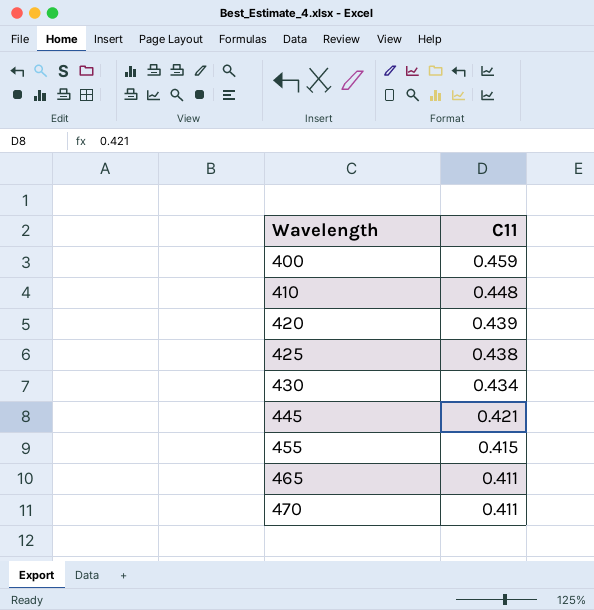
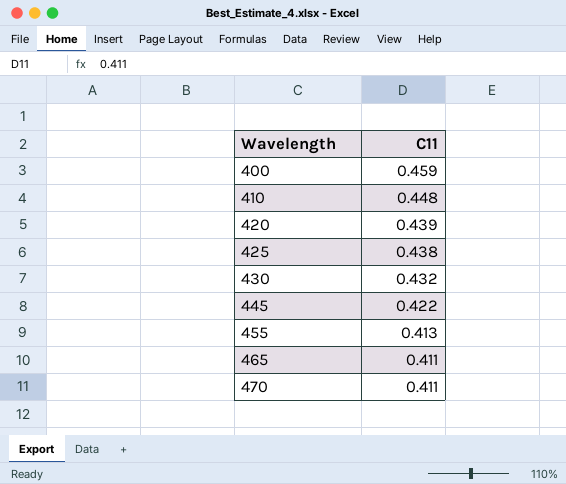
430 | C11: 0.434 -> 0.432
445 | C11: 0.421 -> 0.422
455 | C11: 0.415 -> 0.413

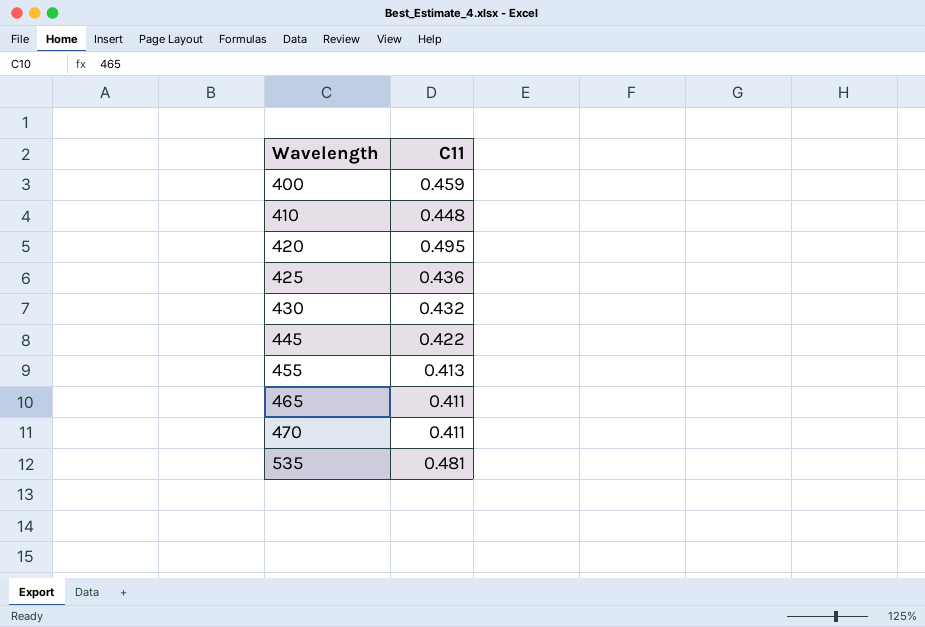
420 | C11: 0.439 -> 0.495
425 | C11: 0.438 -> 0.436
row 535: none -> 0.481

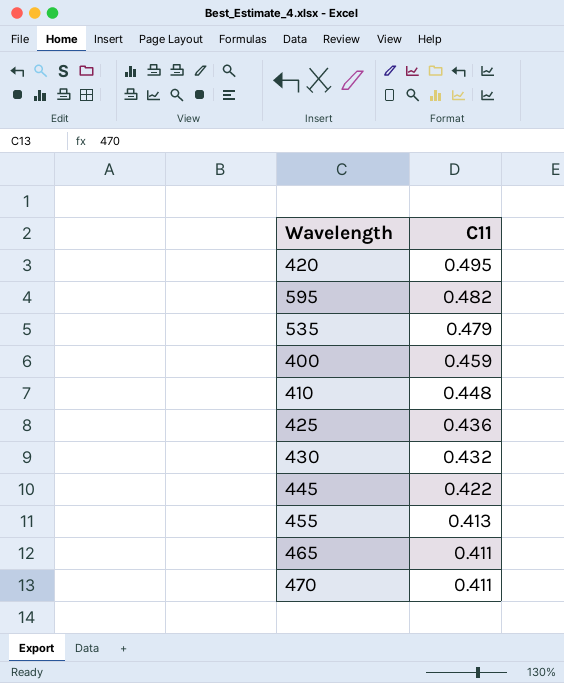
row order: Wavelength ascending -> C11 descending
row 595: none -> 0.482
535 | C11: 0.481 -> 0.479

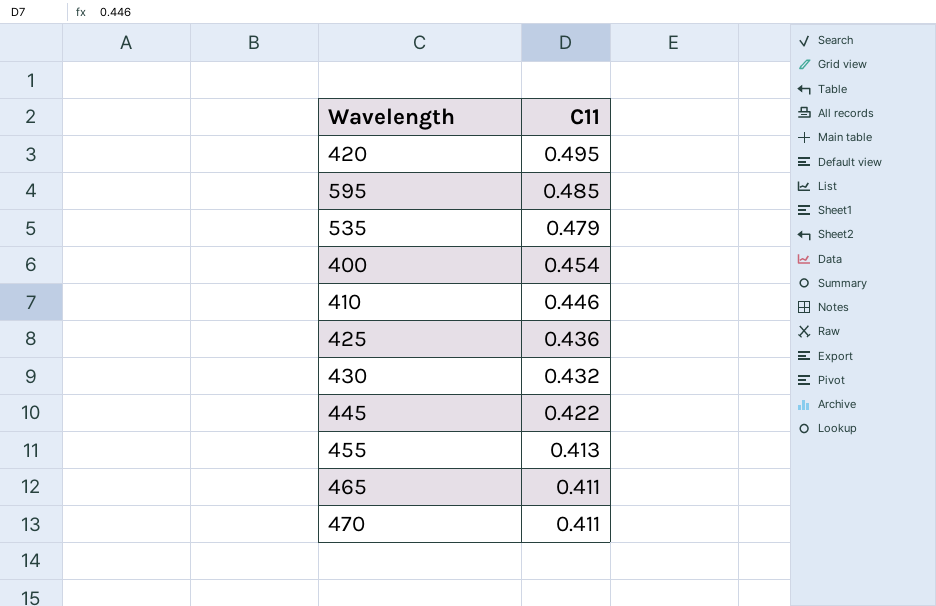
595 | C11: 0.482 -> 0.485
400 | C11: 0.459 -> 0.454
410 | C11: 0.448 -> 0.446

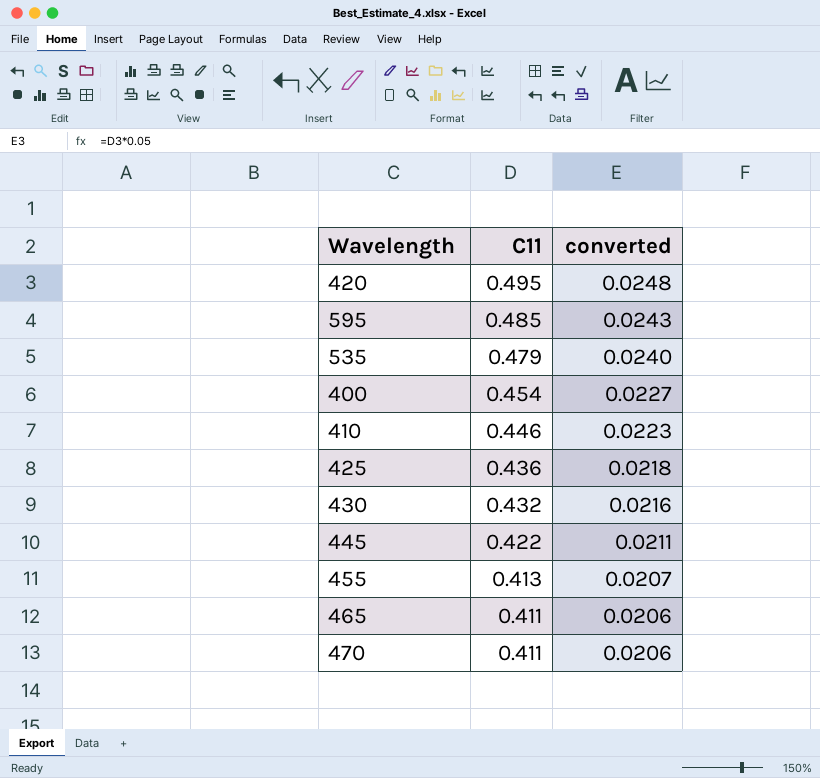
column converted | formula: none -> [C11] * 0.05

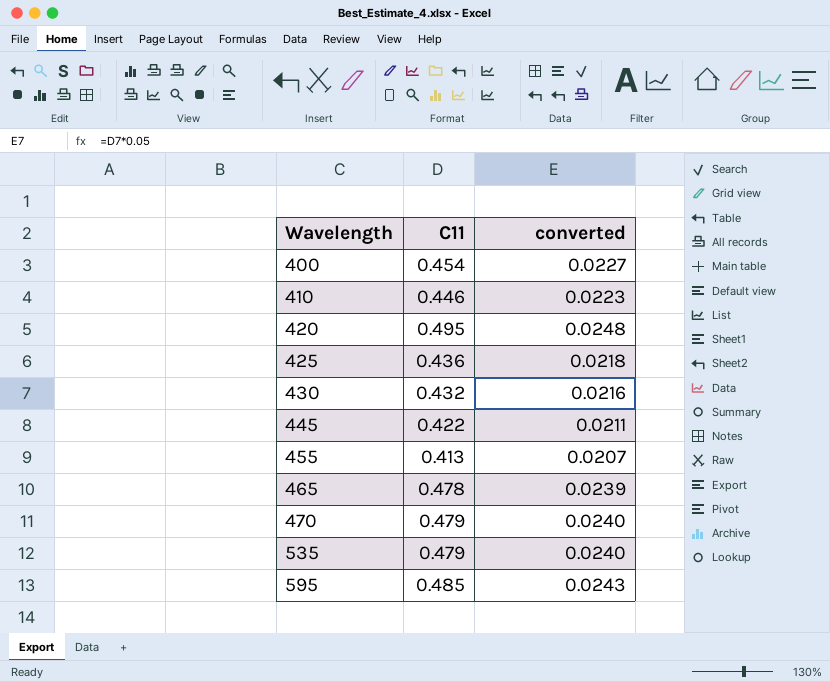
row order: C11 descending -> Wavelength ascending
465 | C11: 0.411 -> 0.478
465 | converted: 0.0206 -> 0.0239
470 | C11: 0.411 -> 0.479
470 | converted: 0.0206 -> 0.0240

